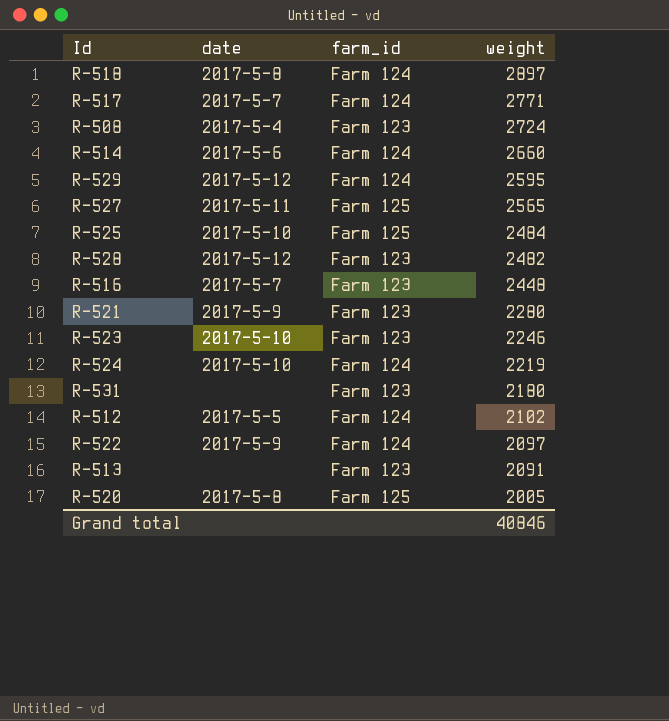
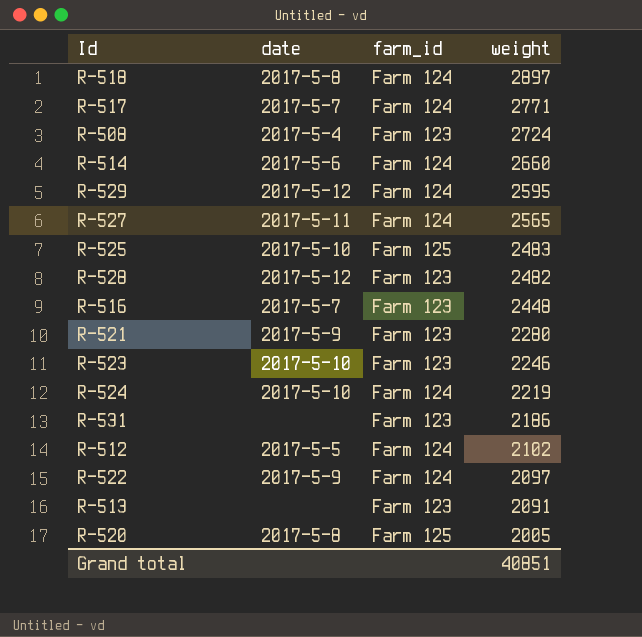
R-527 | farm_id: Farm 125 -> Farm 124
R-525 | weight: 2484 -> 2483
R-531 | weight: 2180 -> 2186
Grand total | weight: 40846 -> 40851

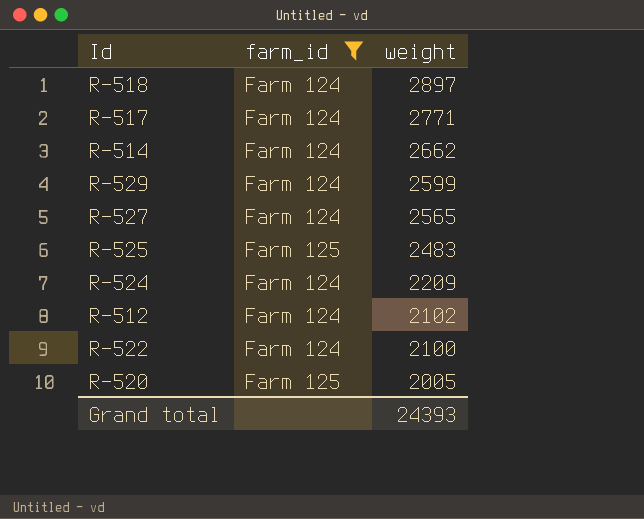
filter: none -> farm_id != Farm 123
column date | position: 2 -> none
R-514 | weight: 2660 -> 2662
R-529 | weight: 2595 -> 2599
R-524 | weight: 2219 -> 2209
R-522 | weight: 2097 -> 2100
Grand total | weight: 40851 -> 24393

